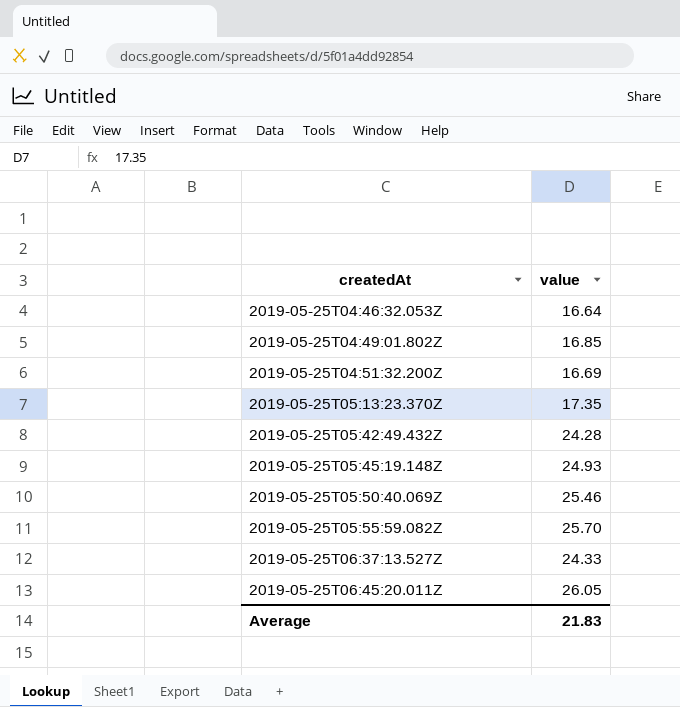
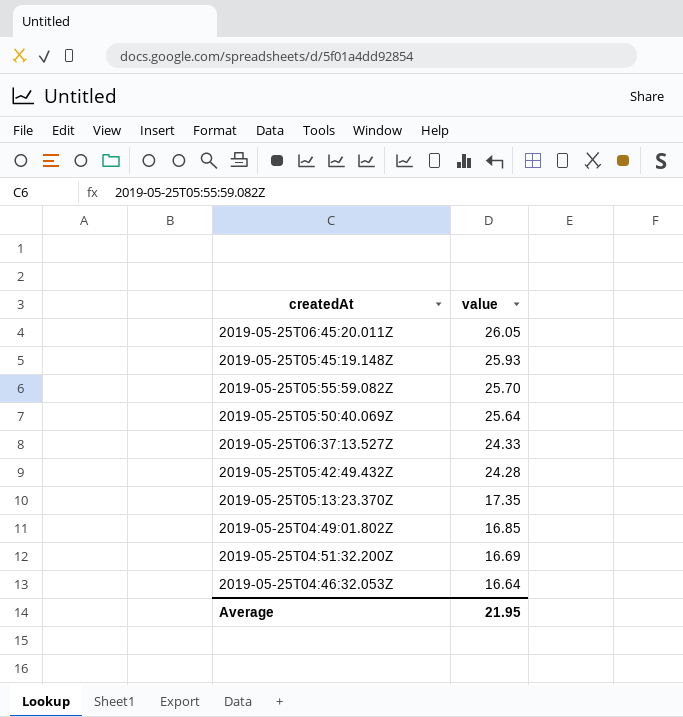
row order: createdAt ascending -> value descending
2019-05-25T05:45:19.148Z | value: 24.93 -> 25.93
2019-05-25T05:50:40.069Z | value: 25.46 -> 25.64
Average | value: 21.83 -> 21.95

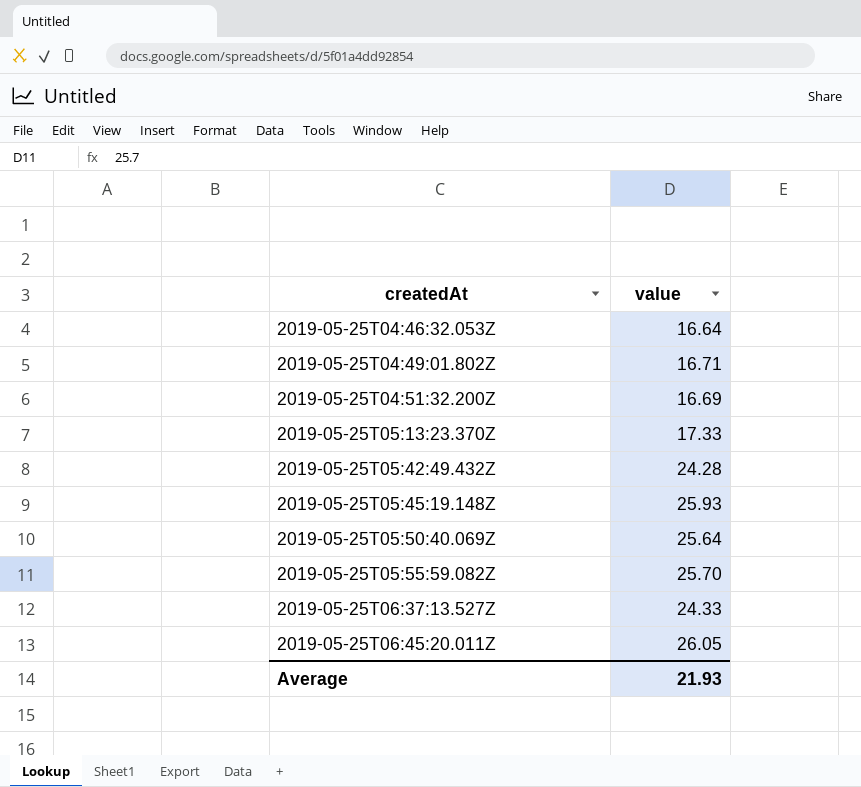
row order: value descending -> createdAt ascending
2019-05-25T04:49:01.802Z | value: 16.85 -> 16.71
2019-05-25T05:13:23.370Z | value: 17.35 -> 17.33
Average | value: 21.95 -> 21.93

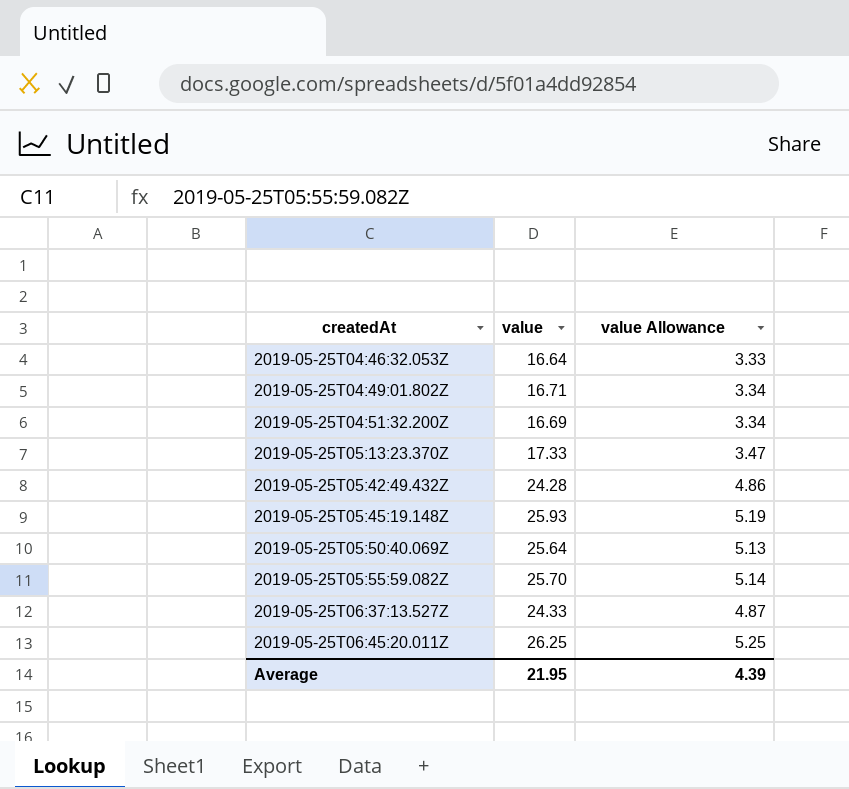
column value Allowance | formula: none -> [value] * 0.2
2019-05-25T06:45:20.011Z | value: 26.05 -> 26.25
Average | value: 21.93 -> 21.95

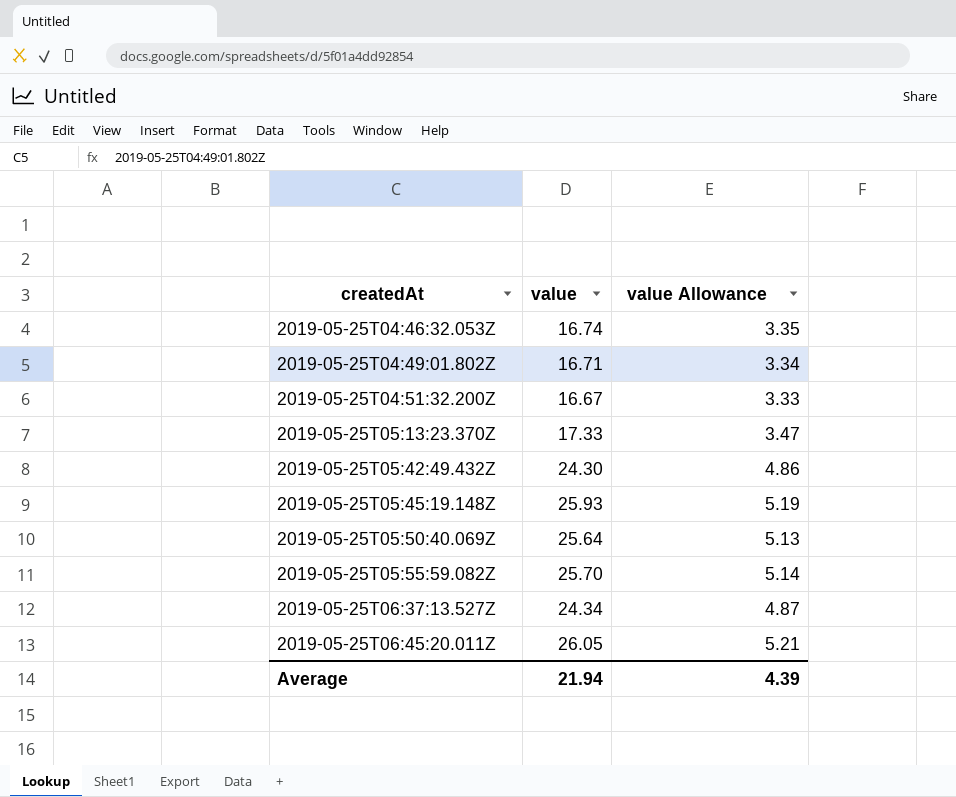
2019-05-25T04:46:32.053Z | value: 16.64 -> 16.74
2019-05-25T04:46:32.053Z | value Allowance: 3.33 -> 3.35
2019-05-25T04:51:32.200Z | value: 16.69 -> 16.67
2019-05-25T04:51:32.200Z | value Allowance: 3.34 -> 3.33
2019-05-25T05:42:49.432Z | value: 24.28 -> 24.30
2019-05-25T06:37:13.527Z | value: 24.33 -> 24.34
2019-05-25T06:45:20.011Z | value: 26.25 -> 26.05
2019-05-25T06:45:20.011Z | value Allowance: 5.25 -> 5.21
Average | value: 21.95 -> 21.94

